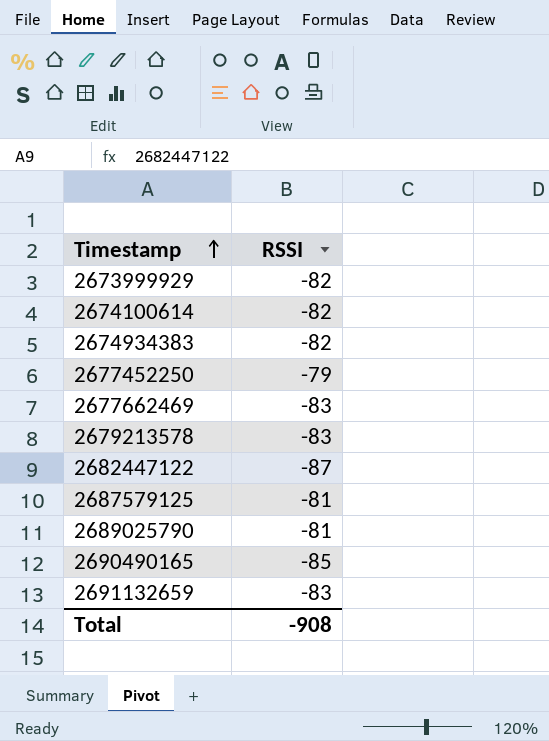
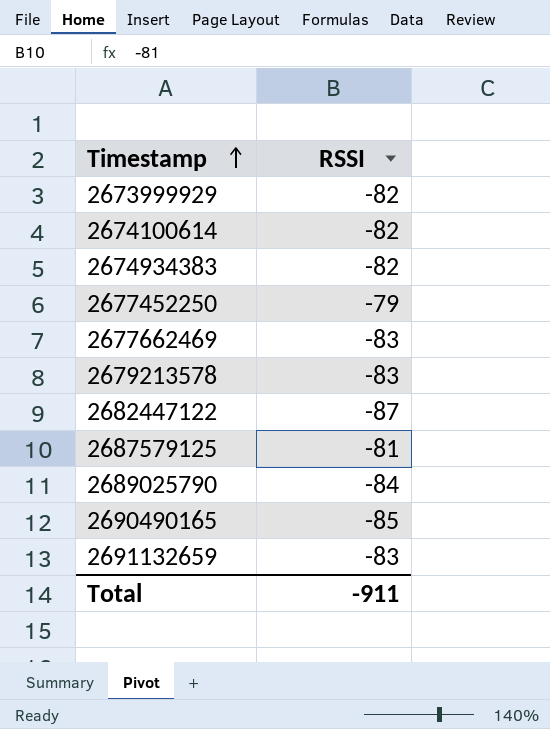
2689025790 | RSSI: -81 -> -84
Total | RSSI: -908 -> -911

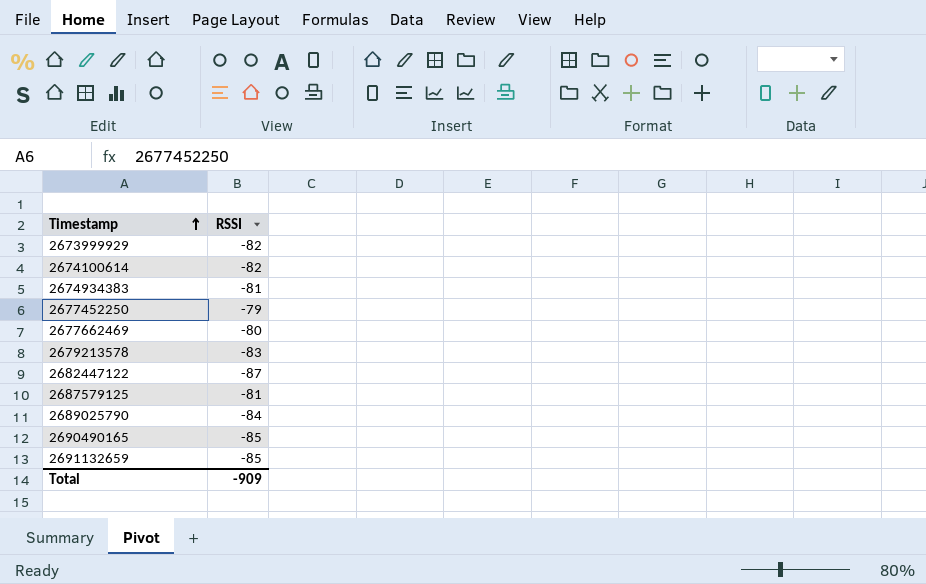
2674934383 | RSSI: -82 -> -81
2677662469 | RSSI: -83 -> -80
2691132659 | RSSI: -83 -> -85
Total | RSSI: -911 -> -909

